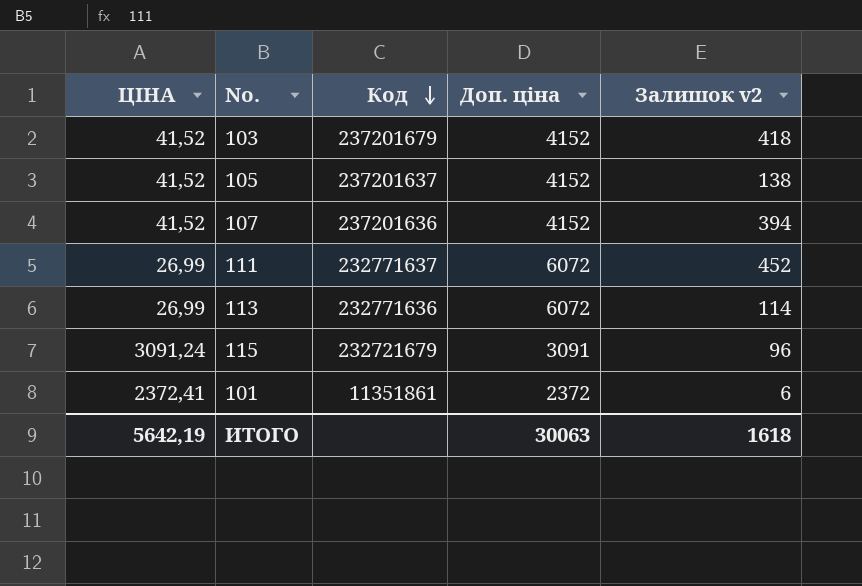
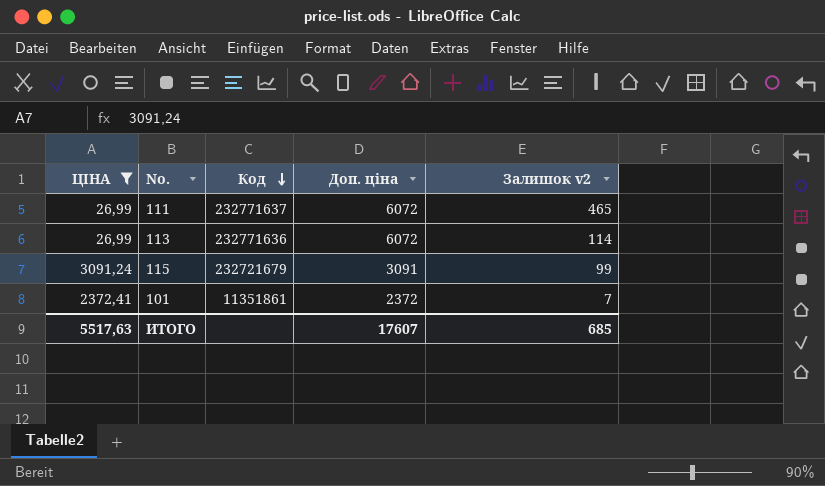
filter: none -> ЦІНА != 41,52
111 | Залишок v2: 452 -> 465
115 | Залишок v2: 96 -> 99
101 | Залишок v2: 6 -> 7
ИТОГО | ЦІНА: 5642,19 -> 5517,63
ИТОГО | Доп. ціна: 30063 -> 17607
ИТОГО | Залишок v2: 1618 -> 685

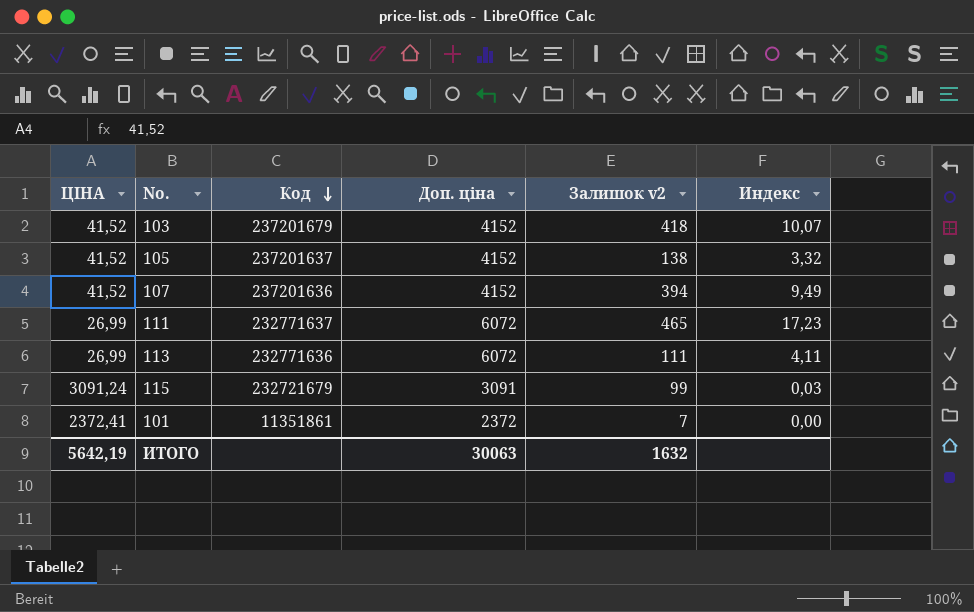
filter: ЦІНА != 41,52 -> none
column Индекс | formula: none -> [Залишок v2] / [ЦІНА]
113 | Залишок v2: 114 -> 111
ИТОГО | ЦІНА: 5517,63 -> 5642,19
ИТОГО | Доп. ціна: 17607 -> 30063
ИТОГО | Залишок v2: 685 -> 1632

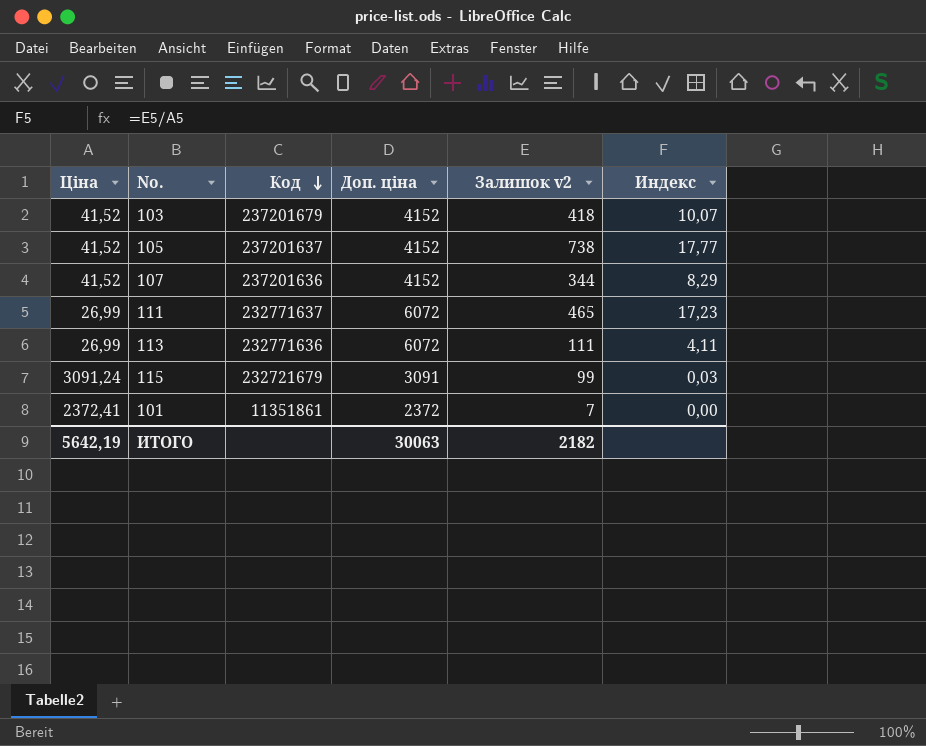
column name: ЦІНА -> Ціна
105 | Залишок v2: 138 -> 738
105 | Индекс: 3,32 -> 17,77
107 | Залишок v2: 394 -> 344
107 | Индекс: 9,49 -> 8,29
ИТОГО | Залишок v2: 1632 -> 2182

